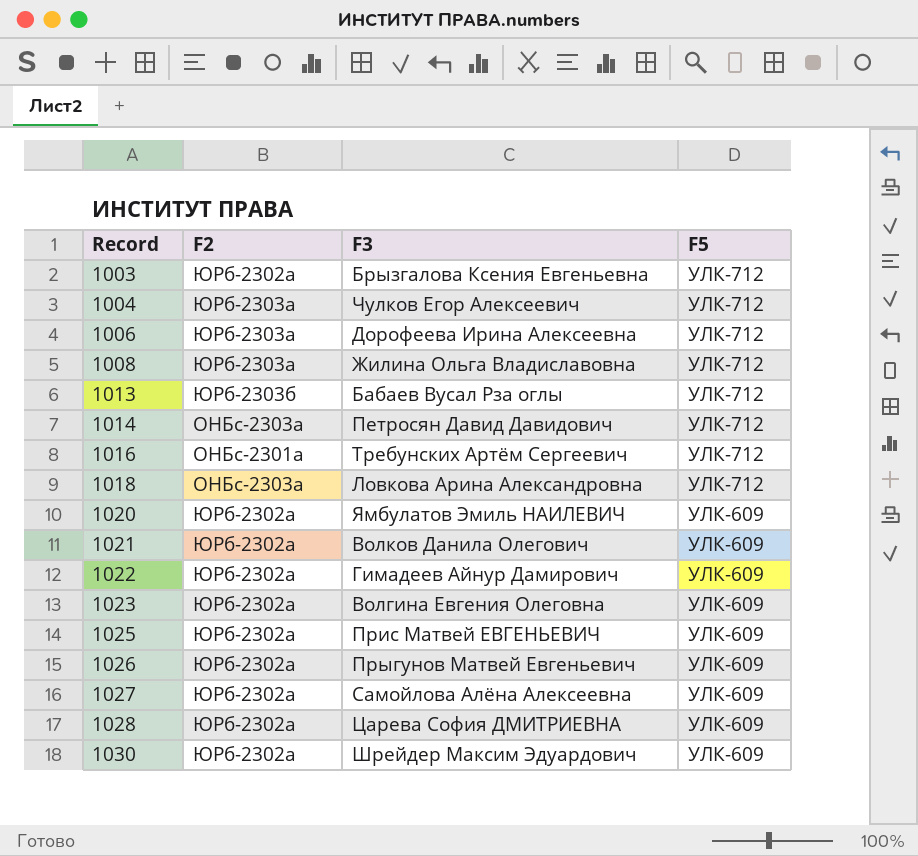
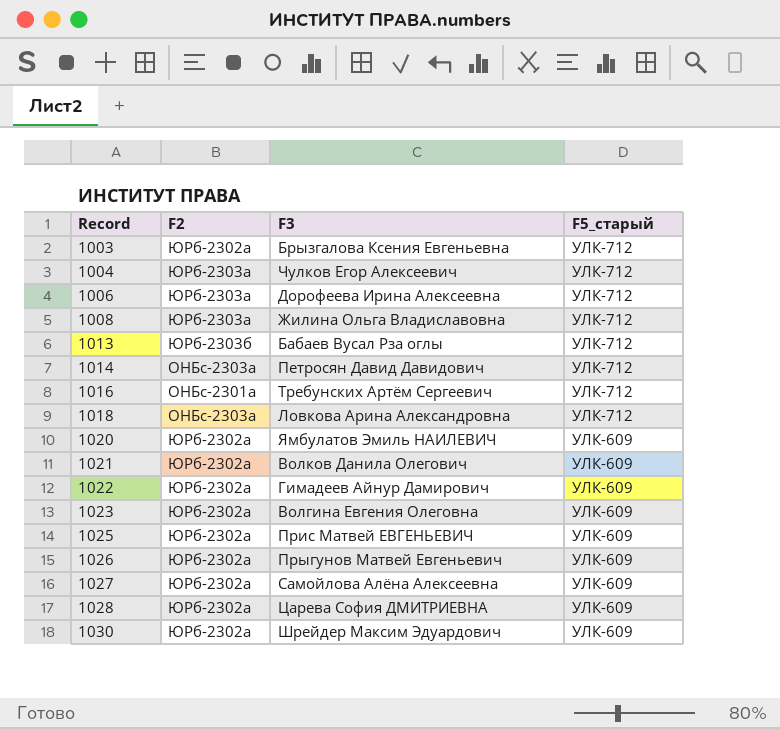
column name: F5 -> F5_старый

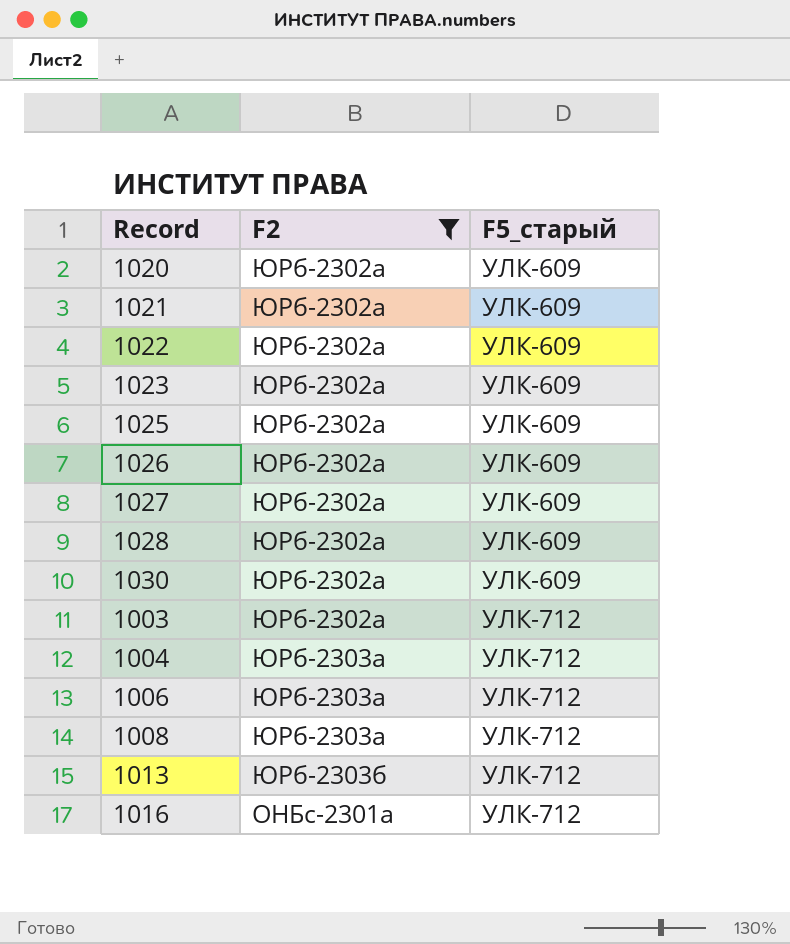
filter: none -> F2 != ОНБс-2303а
row order: Record ascending -> F5_старый ascending
column F3 | position: 3 -> none

